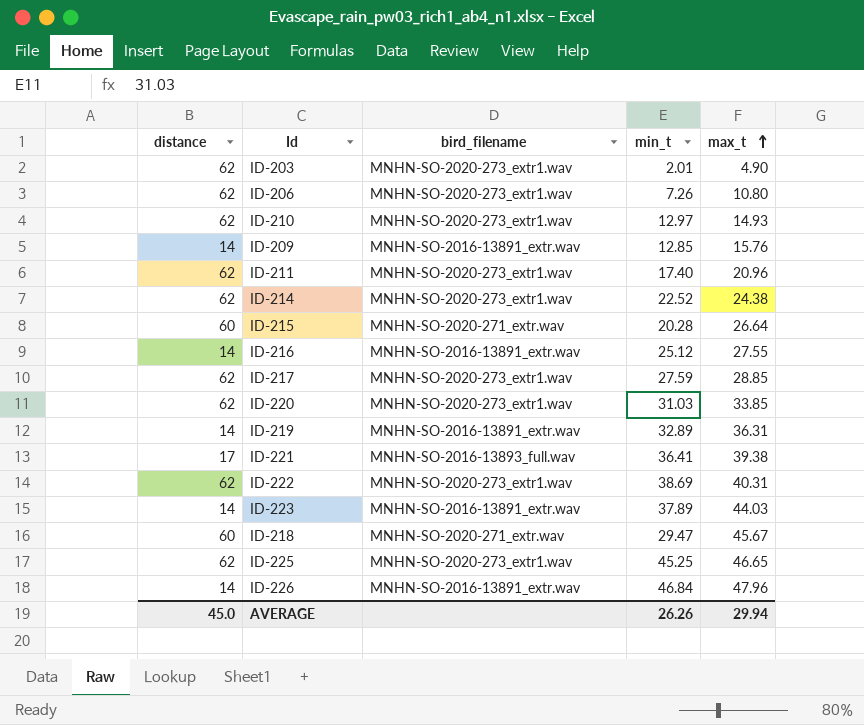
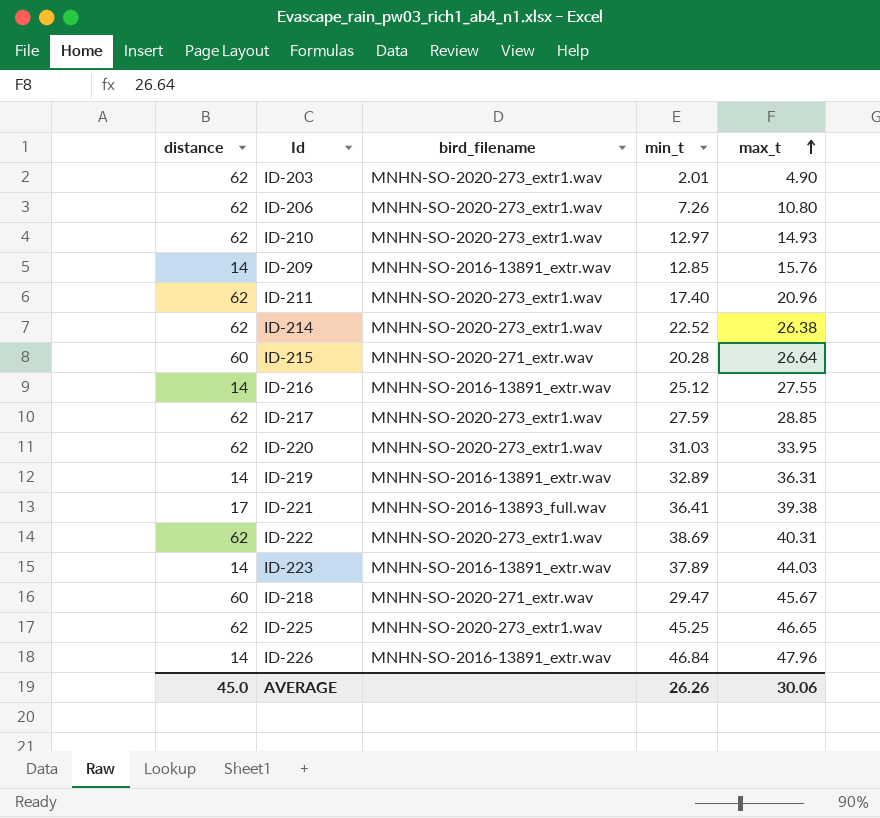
ID-214 | max_t: 24.38 -> 26.38
ID-220 | max_t: 33.85 -> 33.95
AVERAGE | max_t: 29.94 -> 30.06

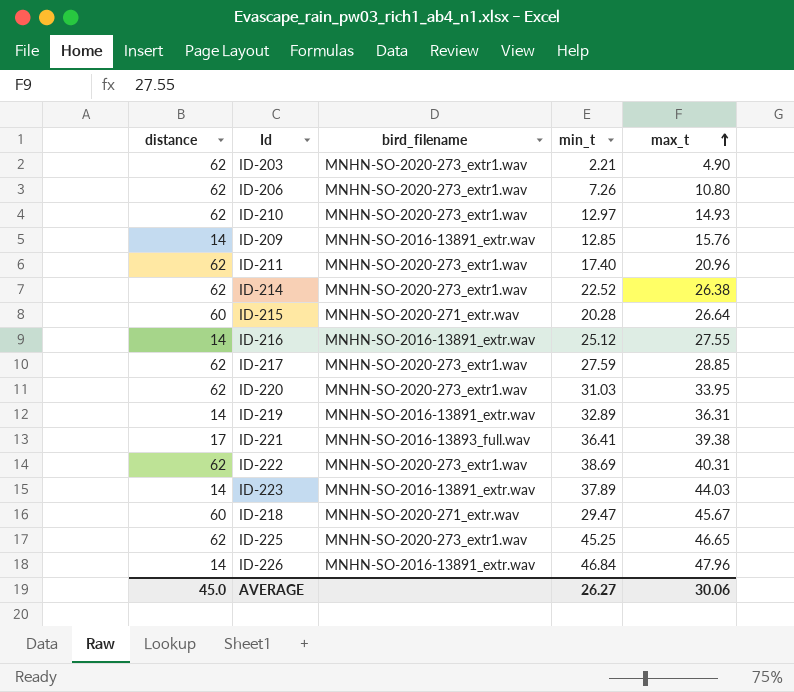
ID-203 | min_t: 2.01 -> 2.21
AVERAGE | min_t: 26.26 -> 26.27

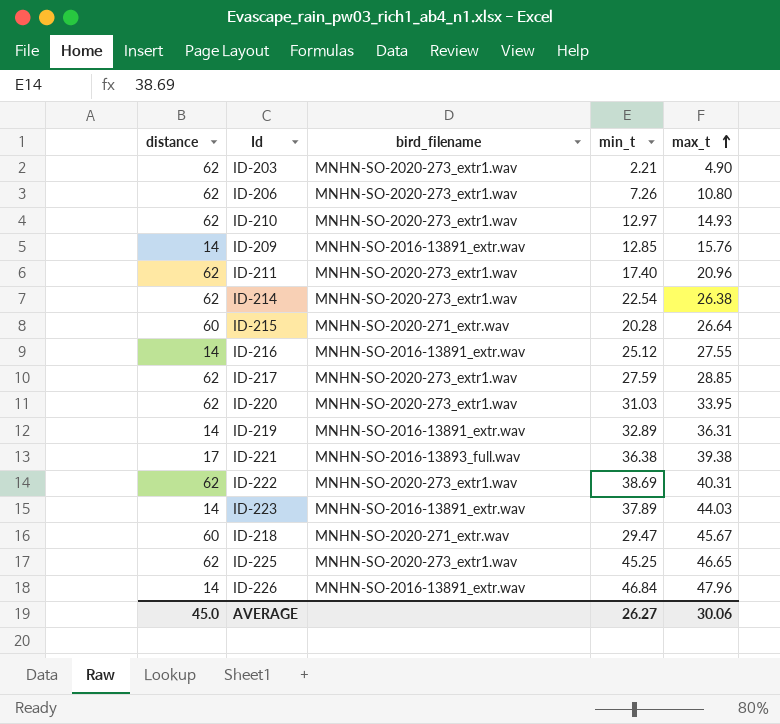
ID-214 | min_t: 22.52 -> 22.54
ID-221 | min_t: 36.41 -> 36.38

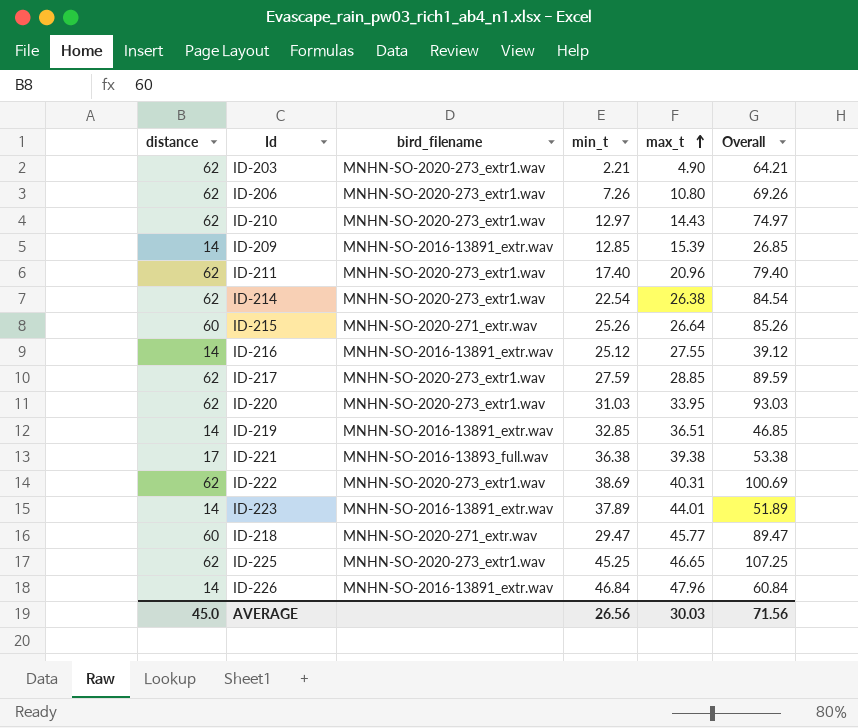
column Overall | formula: none -> [distance] + [min_t]
ID-210 | max_t: 14.93 -> 14.43
ID-209 | max_t: 15.76 -> 15.39
ID-215 | min_t: 20.28 -> 25.26
ID-219 | min_t: 32.89 -> 32.85
ID-219 | max_t: 36.31 -> 36.51
ID-223 | max_t: 44.03 -> 44.01
ID-218 | max_t: 45.67 -> 45.77
AVERAGE | min_t: 26.27 -> 26.56
AVERAGE | max_t: 30.06 -> 30.03

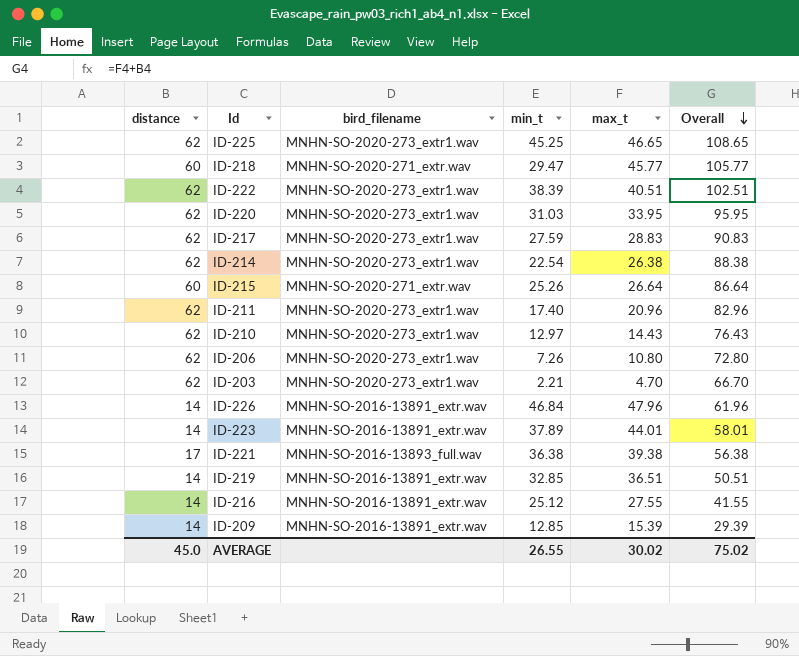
row order: max_t ascending -> Overall descending
column Overall | formula: [distance] + [min_t] -> [distance] + [max_t]
ID-222 | min_t: 38.69 -> 38.39
ID-222 | max_t: 40.31 -> 40.51
ID-217 | max_t: 28.85 -> 28.83
ID-203 | max_t: 4.90 -> 4.70
AVERAGE | min_t: 26.56 -> 26.55
AVERAGE | max_t: 30.03 -> 30.02
AVERAGE | Overall: 71.56 -> 75.02

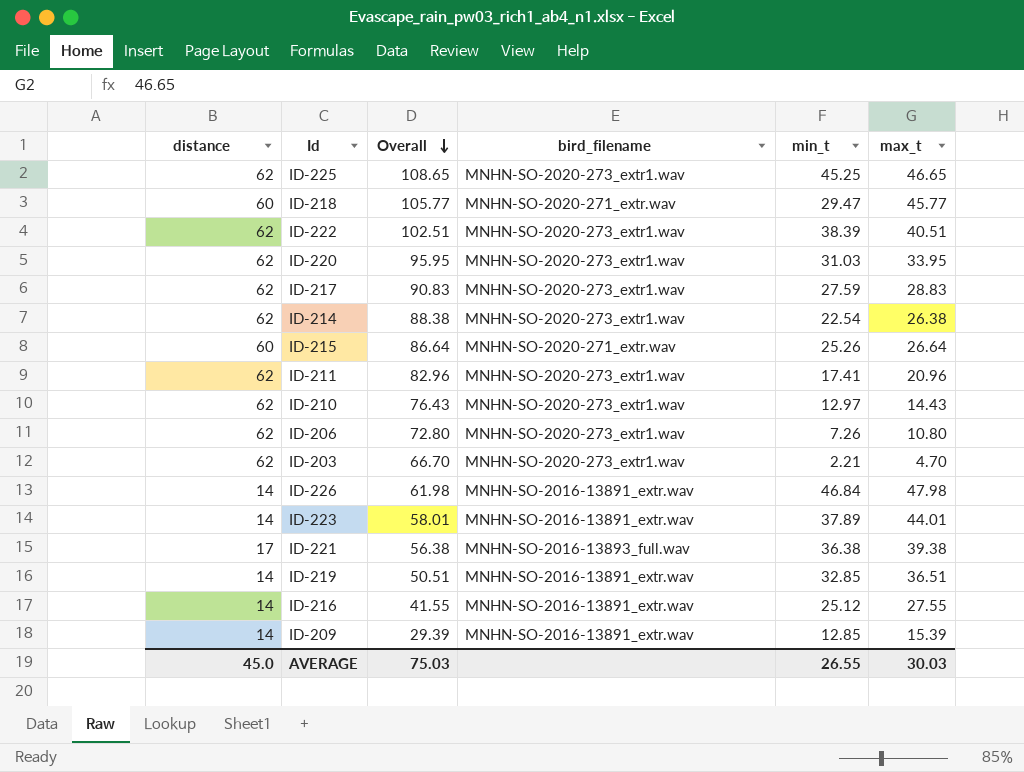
column Overall | position: 6 -> 3
ID-211 | min_t: 17.40 -> 17.41
ID-226 | Overall: 61.96 -> 61.98
ID-226 | max_t: 47.96 -> 47.98
AVERAGE | Overall: 75.02 -> 75.03
AVERAGE | max_t: 30.02 -> 30.03

